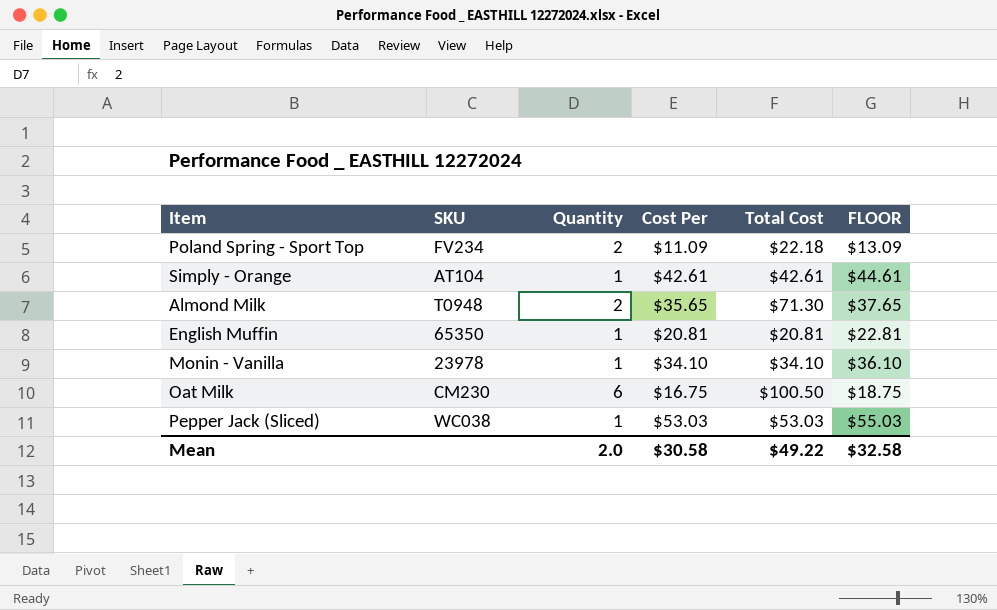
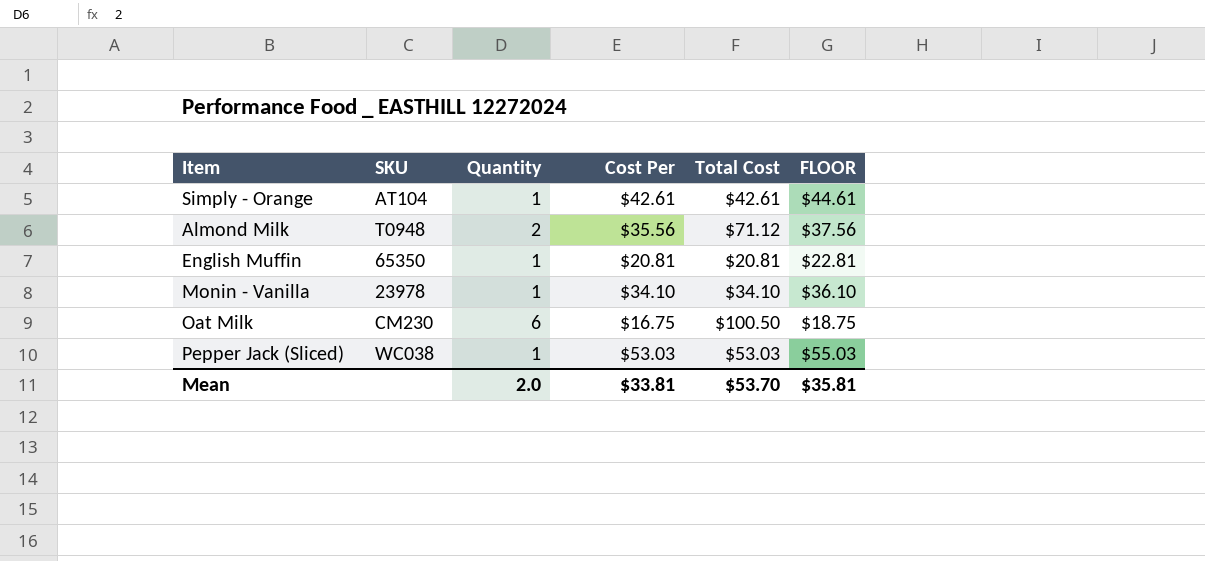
row Poland Spring - Sport Top: FV234 | 2 | $11.09 | $22.18 | $13.09 -> none
Almond Milk | Cost Per: $35.65 -> $35.56
Almond Milk | Total Cost: $71.30 -> $71.12
Almond Milk | FLOOR: $37.65 -> $37.56
Mean | Cost Per: $30.58 -> $33.81
Mean | Total Cost: $49.22 -> $53.70
Mean | FLOOR: $32.58 -> $35.81

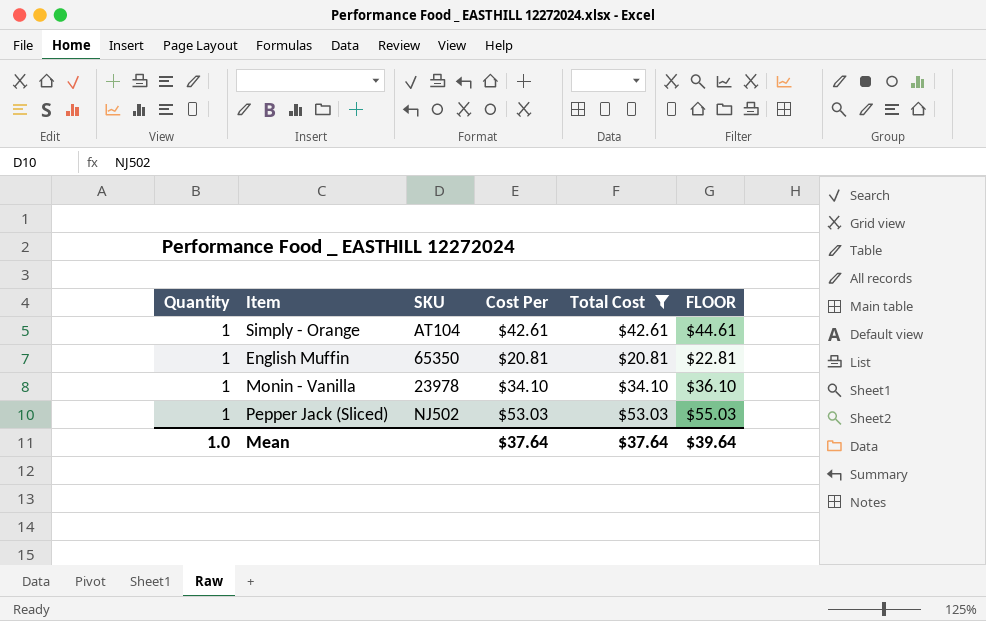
filter: none -> Total Cost <= $53.03
column Quantity | position: 3 -> 1
Pepper Jack (Sliced) | SKU: WC038 -> NJ502
Mean | Quantity: 2.0 -> 1.0
Mean | Cost Per: $33.81 -> $37.64
Mean | Total Cost: $53.70 -> $37.64
Mean | FLOOR: $35.81 -> $39.64

